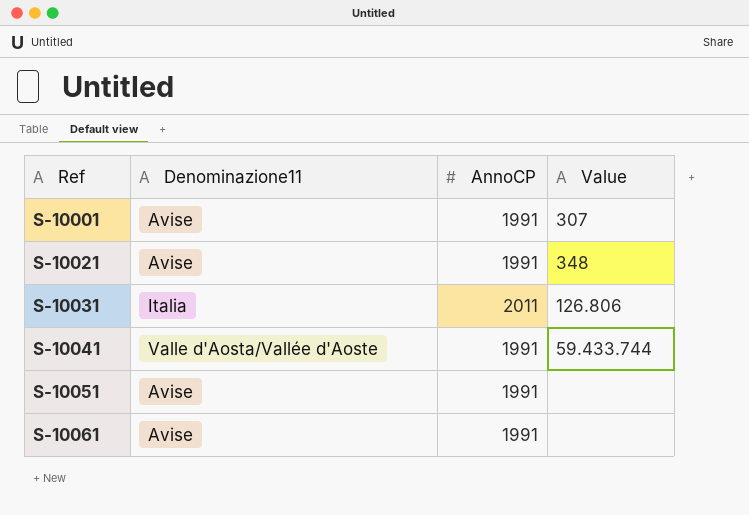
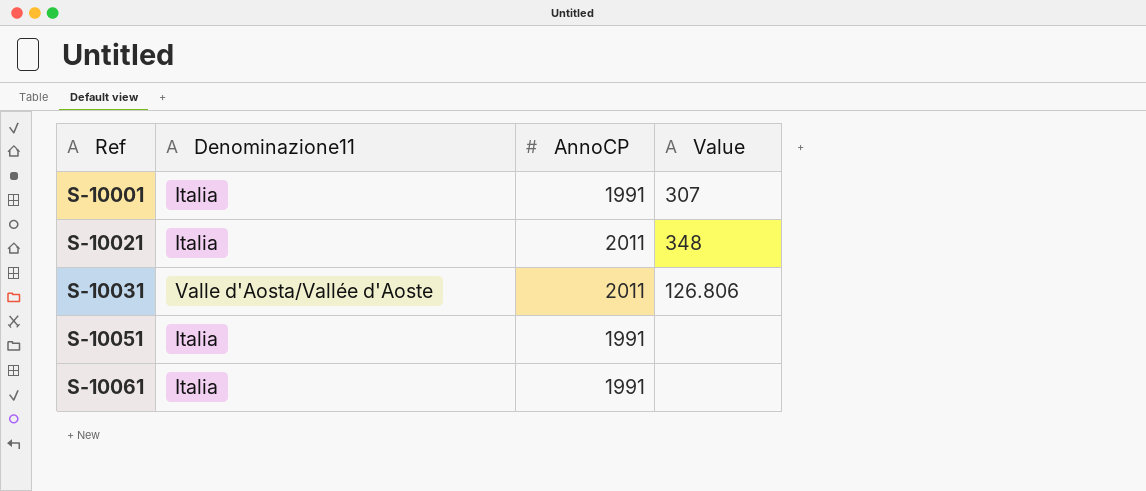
row S-10041: Valle d'Aosta/Vallée d'Aoste | 1991 | 59.433.744 -> none
S-10001 | Denominazione11: Avise -> Italia
S-10021 | Denominazione11: Avise -> Italia
S-10021 | AnnoCP: 1991 -> 2011
S-10031 | Denominazione11: Italia -> Valle d'Aosta/Vallée d'Aoste
S-10051 | Denominazione11: Avise -> Italia
S-10061 | Denominazione11: Avise -> Italia

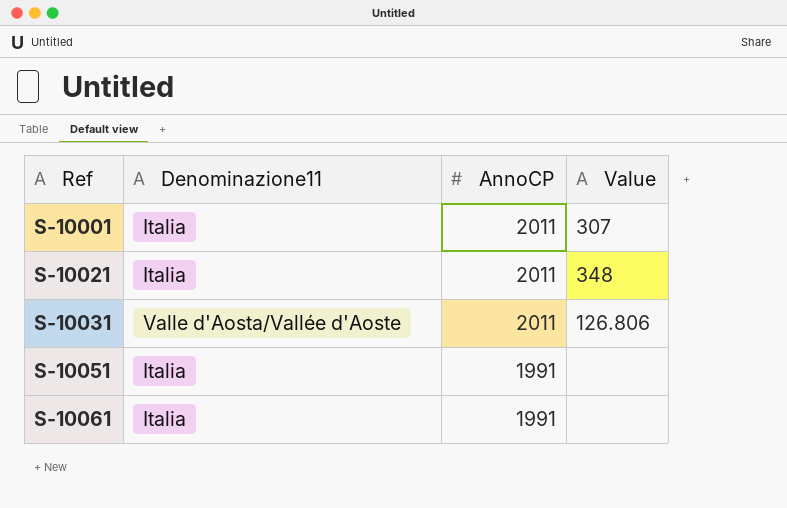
S-10001 | AnnoCP: 1991 -> 2011

